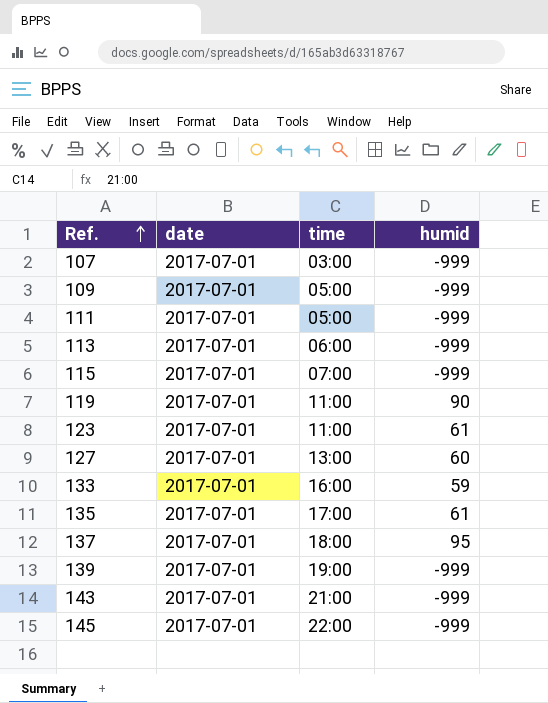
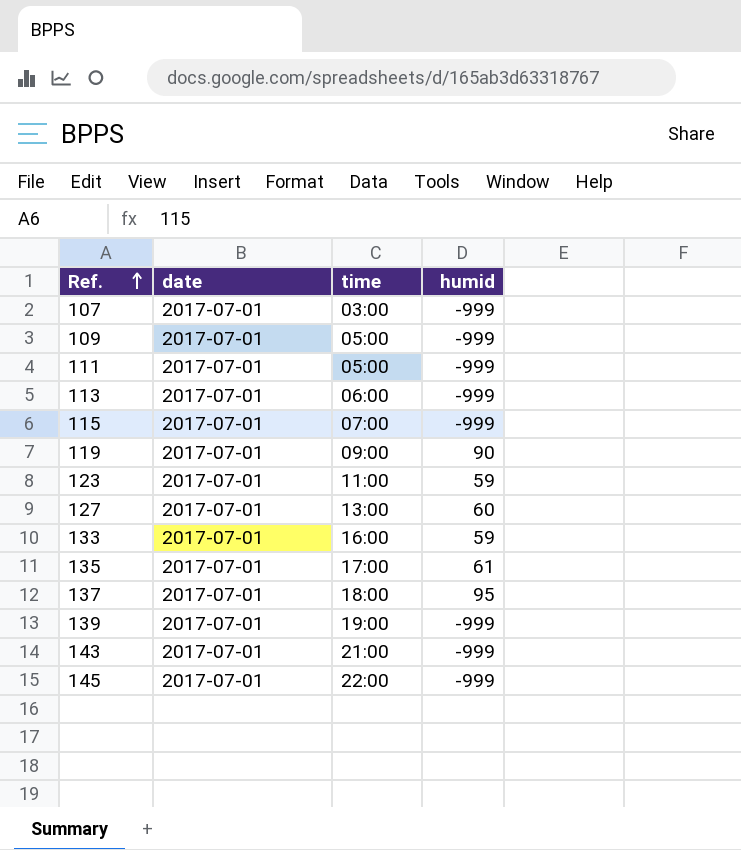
119 | time: 11:00 -> 09:00
123 | humid: 61 -> 59

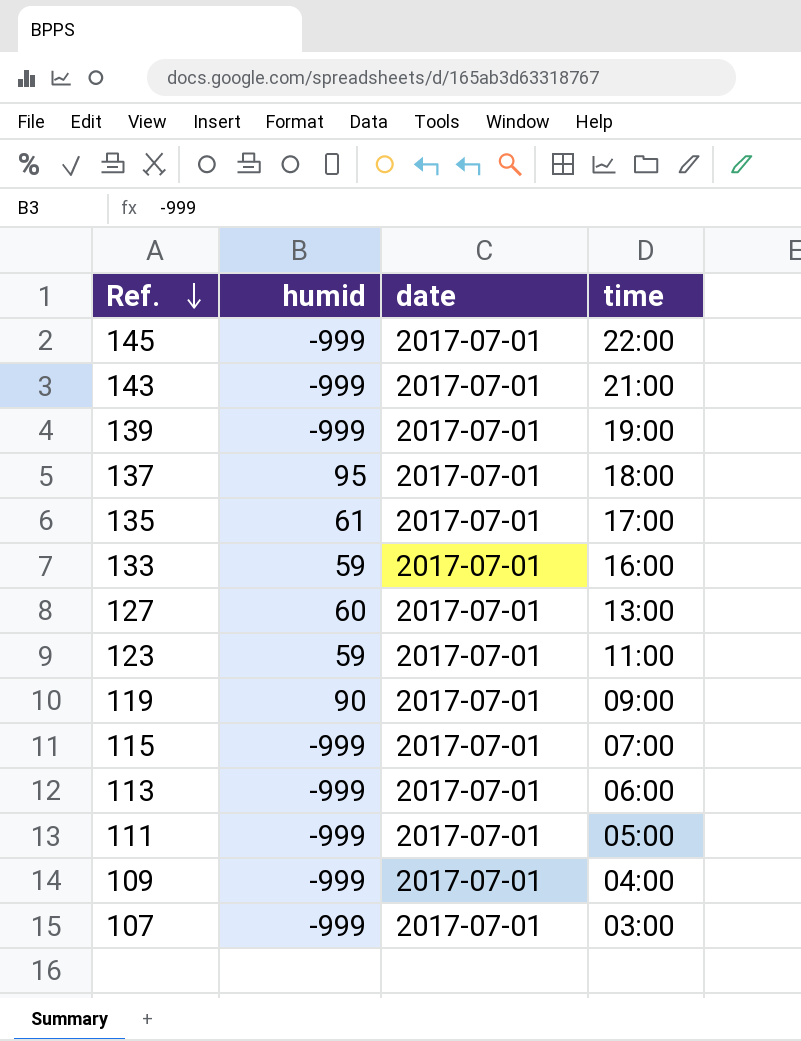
row order: Ref. ascending -> Ref. descending
column humid | position: 4 -> 2
109 | time: 05:00 -> 04:00

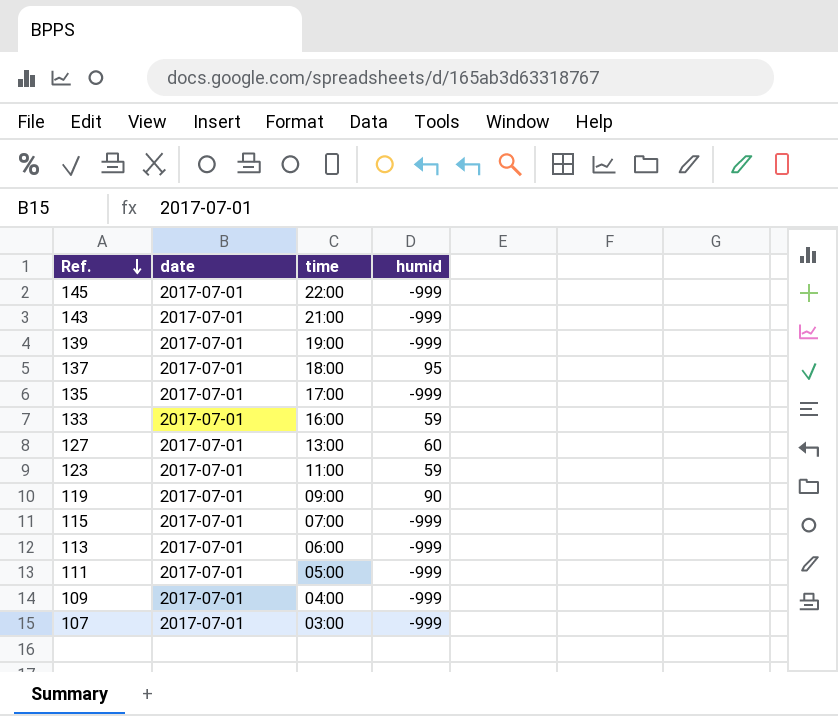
column humid | position: 2 -> 4
135 | humid: 61 -> -999

